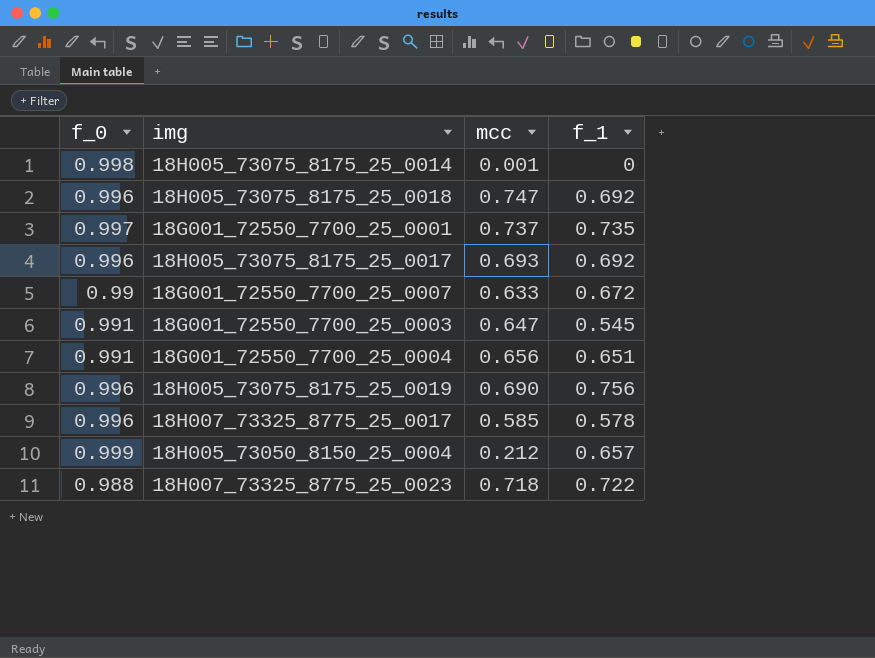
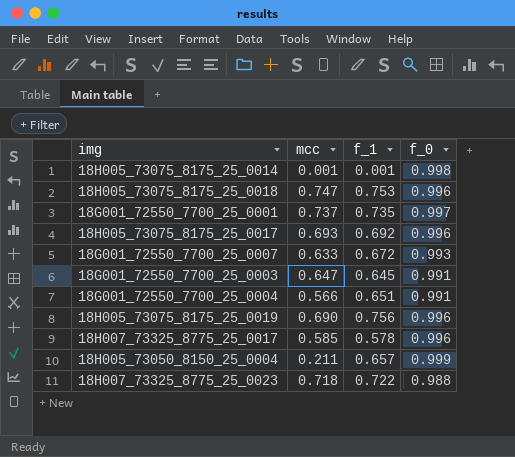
column f_0 | position: 1 -> 4
18H005_73075_8175_25_0014 | f_1: 0 -> 0.001
18H005_73075_8175_25_0018 | f_1: 0.692 -> 0.753
18G001_72550_7700_25_0007 | f_0: 0.99 -> 0.993
18G001_72550_7700_25_0003 | f_1: 0.545 -> 0.645
18G001_72550_7700_25_0004 | mcc: 0.656 -> 0.566
18H005_73050_8150_25_0004 | mcc: 0.212 -> 0.211

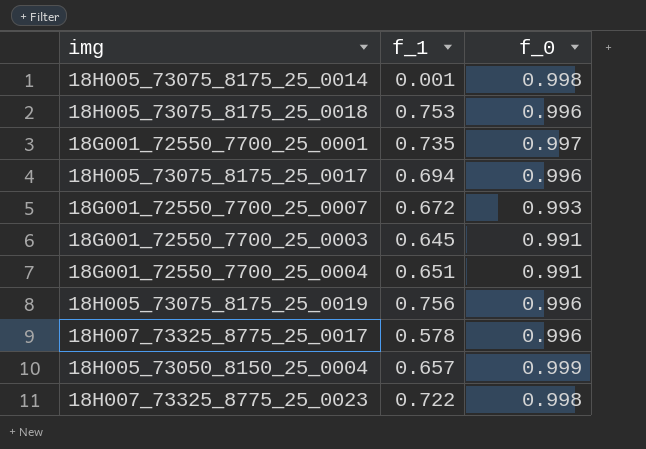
column mcc | position: 2 -> none
18H005_73075_8175_25_0017 | f_1: 0.692 -> 0.694
18H007_73325_8775_25_0023 | f_0: 0.988 -> 0.998

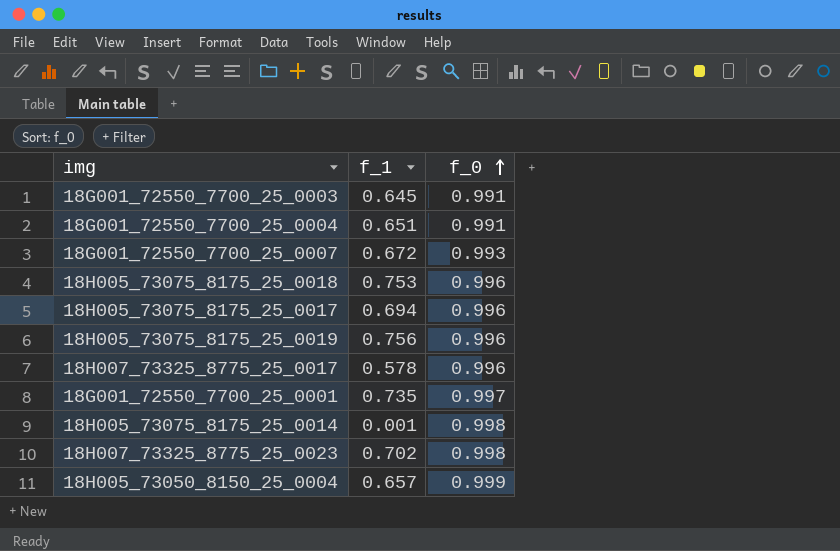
row order: none -> f_0 ascending
18H007_73325_8775_25_0023 | f_1: 0.722 -> 0.702

